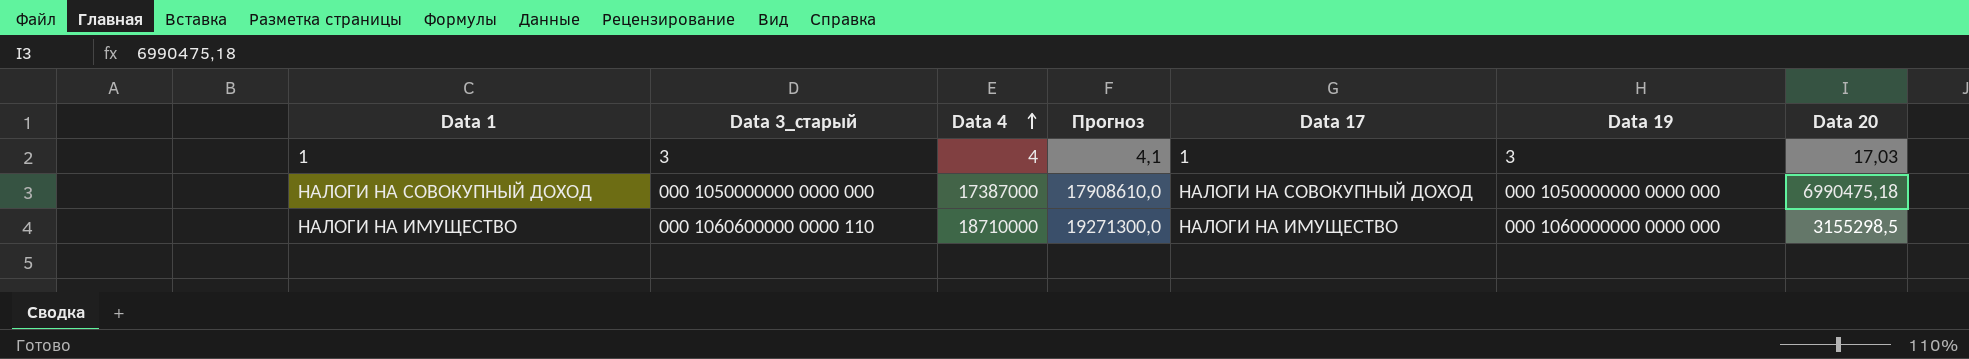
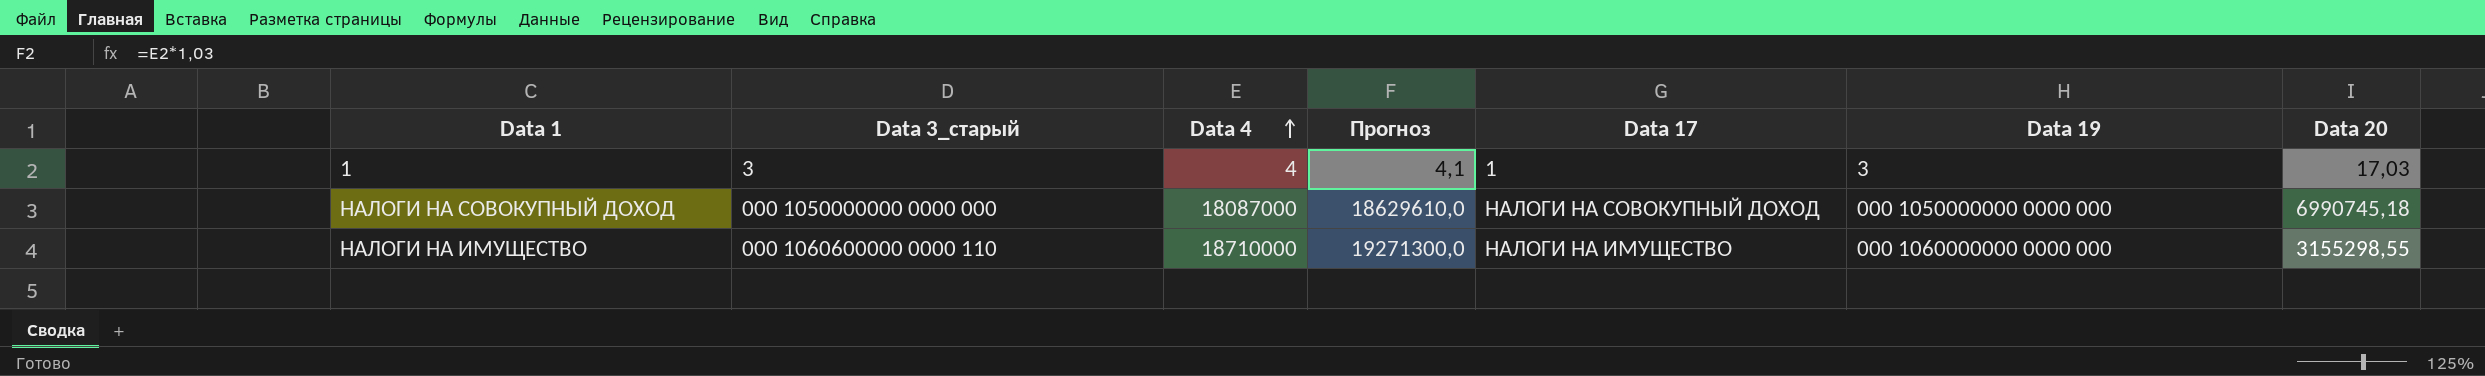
НАЛОГИ НА СОВОКУПНЫЙ ДОХОД | Data 4: 17387000 -> 18087000
НАЛОГИ НА СОВОКУПНЫЙ ДОХОД | Прогноз: 17908610,0 -> 18629610,0
НАЛОГИ НА СОВОКУПНЫЙ ДОХОД | Data 20: 6990475,18 -> 6990745,18
НАЛОГИ НА ИМУЩЕСТВО | Data 20: 3155298,5 -> 3155298,55

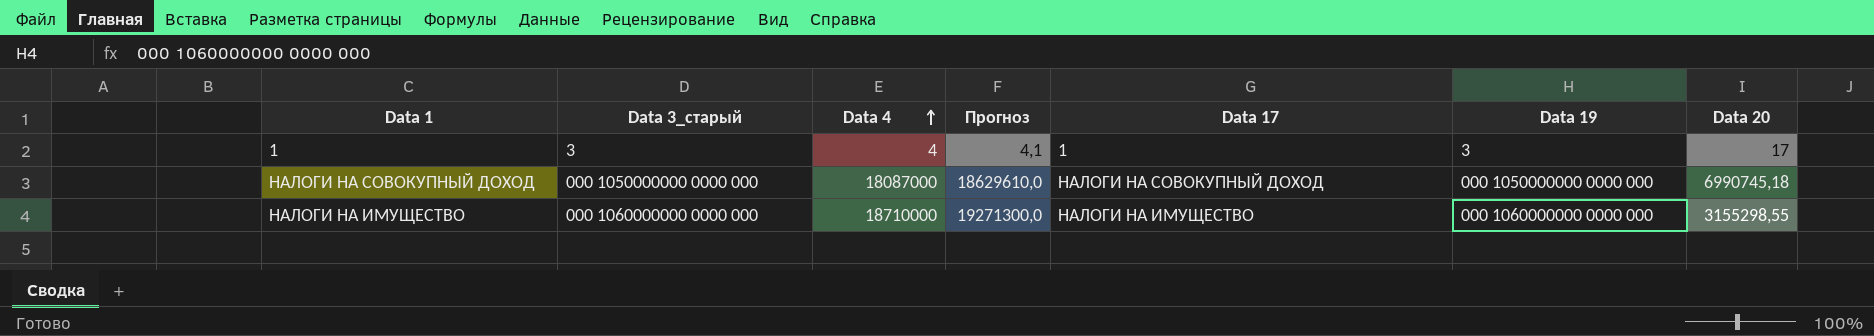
1 | Data 20: 17,03 -> 17
НАЛОГИ НА ИМУЩЕСТВО | Data 3_старый: 000 1060600000 0000 110 -> 000 1060000000 0000 000

